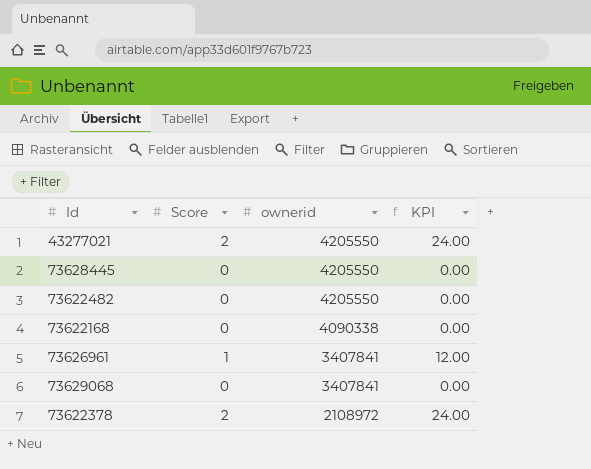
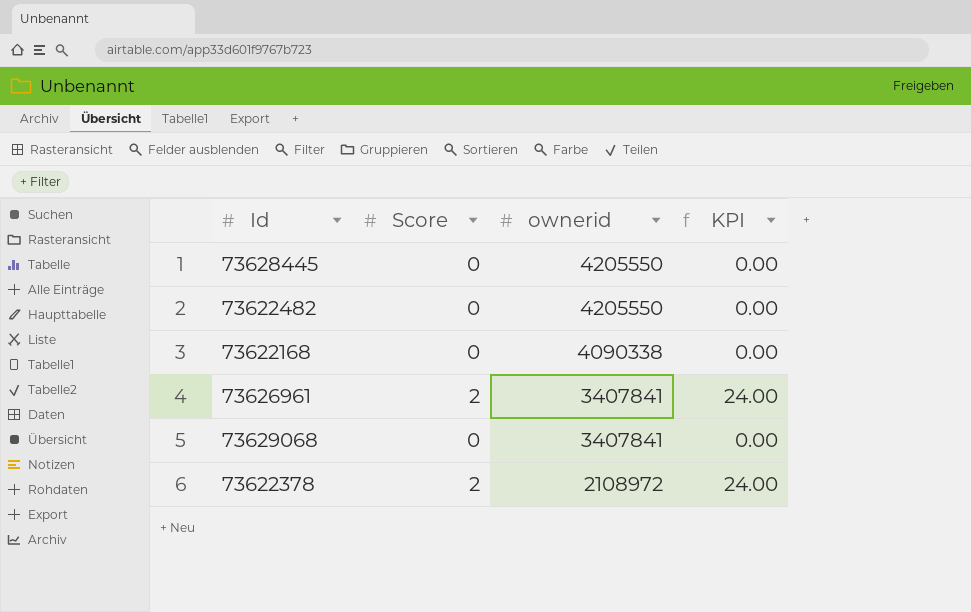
row 43277021: 2 | 4205550 | 24.00 -> none
73626961 | Score: 1 -> 2
73626961 | KPI: 12.00 -> 24.00

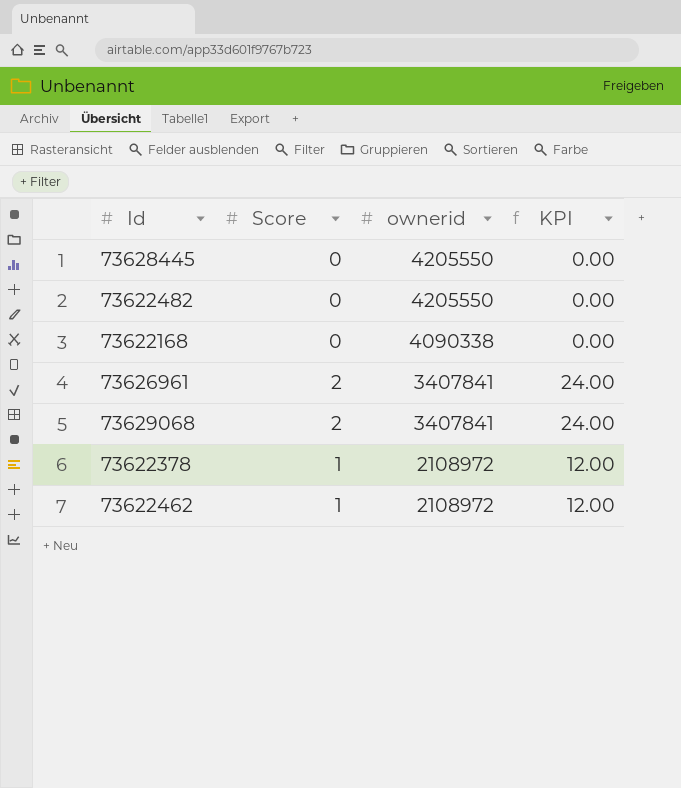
73629068 | Score: 0 -> 2
73629068 | KPI: 0.00 -> 24.00
73622378 | Score: 2 -> 1
73622378 | KPI: 24.00 -> 12.00
row 73622462: none -> 1 | 2108972 | 12.00

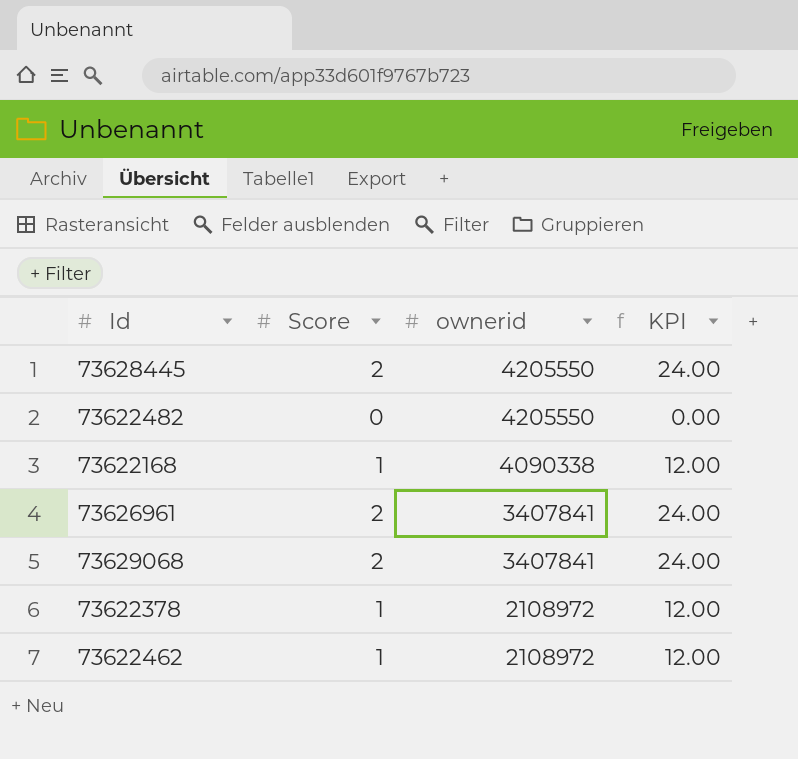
73628445 | Score: 0 -> 2
73628445 | KPI: 0.00 -> 24.00
73622168 | Score: 0 -> 1
73622168 | KPI: 0.00 -> 12.00

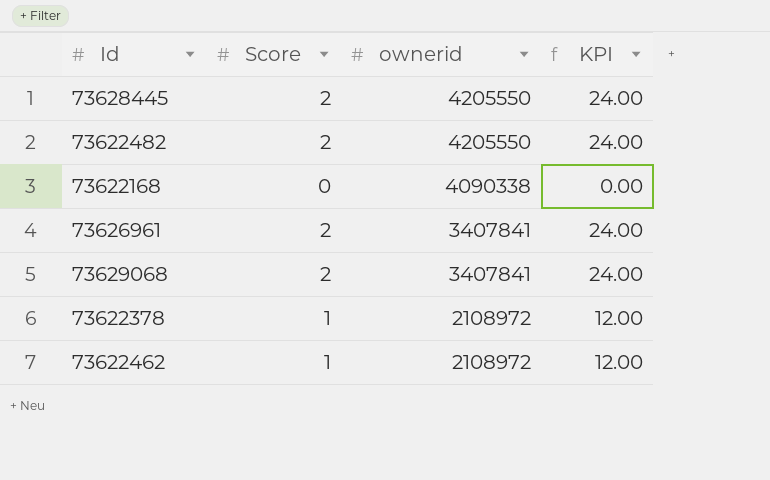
73622482 | Score: 0 -> 2
73622482 | KPI: 0.00 -> 24.00
73622168 | Score: 1 -> 0
73622168 | KPI: 12.00 -> 0.00

